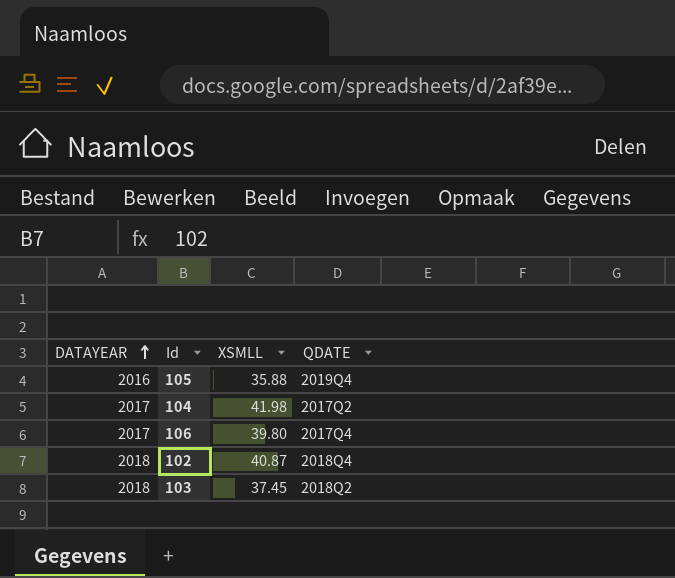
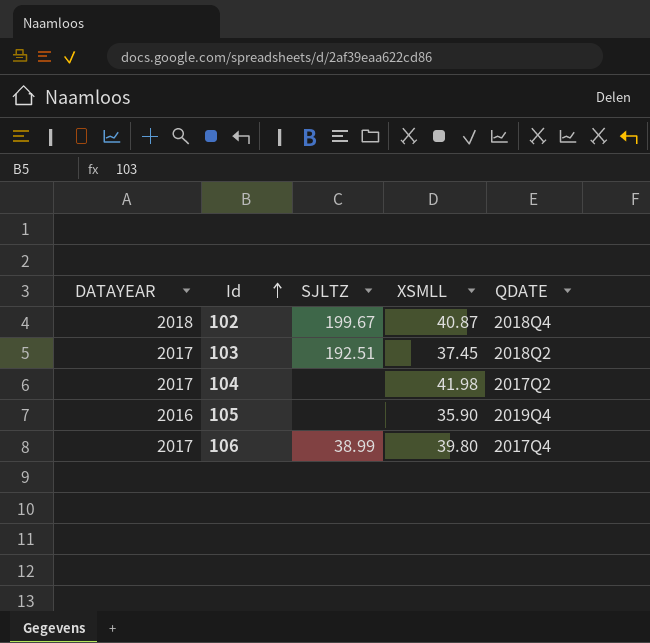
row order: DATAYEAR ascending -> Id ascending
column SJLTZ | position: none -> 3
103 | DATAYEAR: 2018 -> 2017
105 | XSMLL: 35.88 -> 35.90

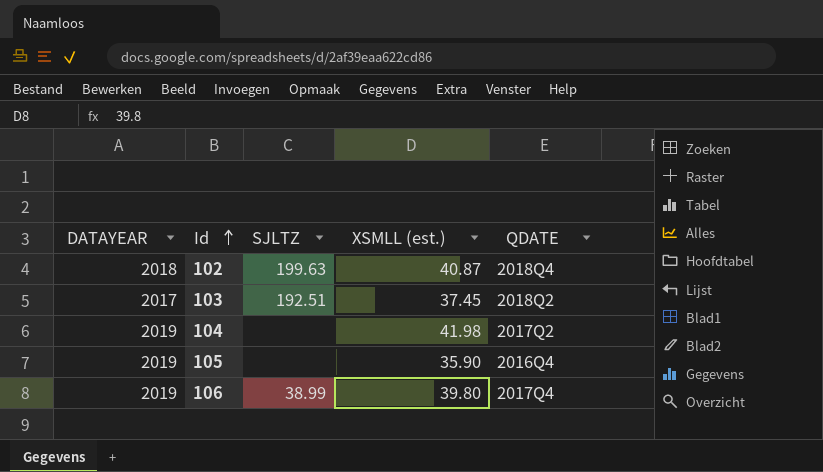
column name: XSMLL -> XSMLL (est.)
102 | SJLTZ: 199.67 -> 199.63
104 | DATAYEAR: 2017 -> 2019
105 | DATAYEAR: 2016 -> 2019
105 | QDATE: 2019Q4 -> 2016Q4
106 | DATAYEAR: 2017 -> 2019

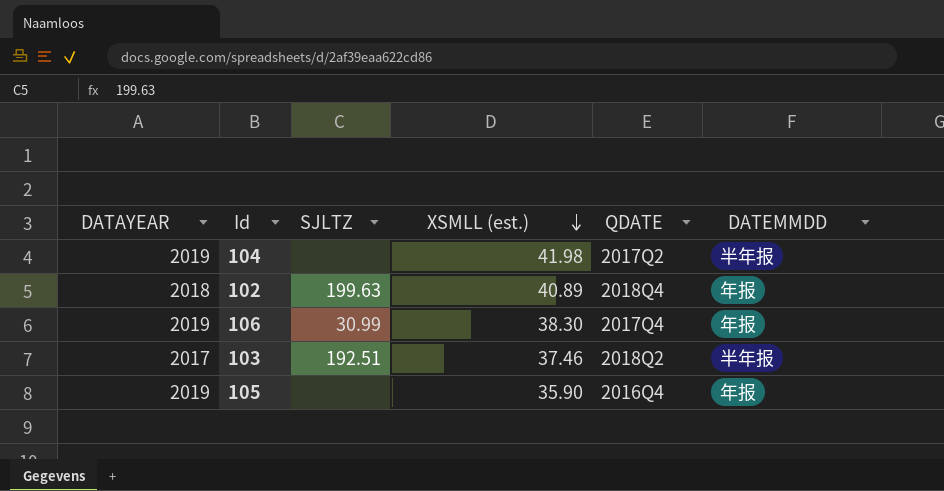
row order: Id ascending -> XSMLL (est.) descending
column DATEMMDD | position: none -> 6
102 | XSMLL (est.): 40.87 -> 40.89
106 | SJLTZ: 38.99 -> 30.99
106 | XSMLL (est.): 39.80 -> 38.30
103 | XSMLL (est.): 37.45 -> 37.46

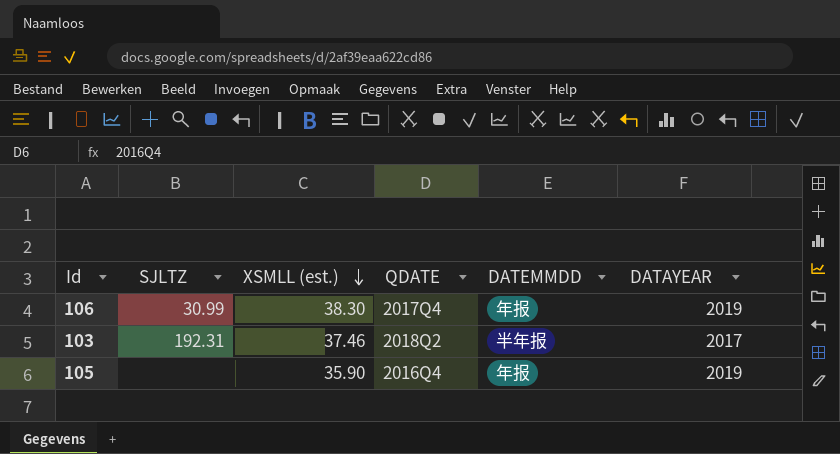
column DATAYEAR | position: 1 -> 6
row 104: 2019 | none | 41.98 | 2017Q2 | 半年报 -> none
row 102: 2018 | 199.63 | 40.89 | 2018Q4 | 年报 -> none
103 | SJLTZ: 192.51 -> 192.31

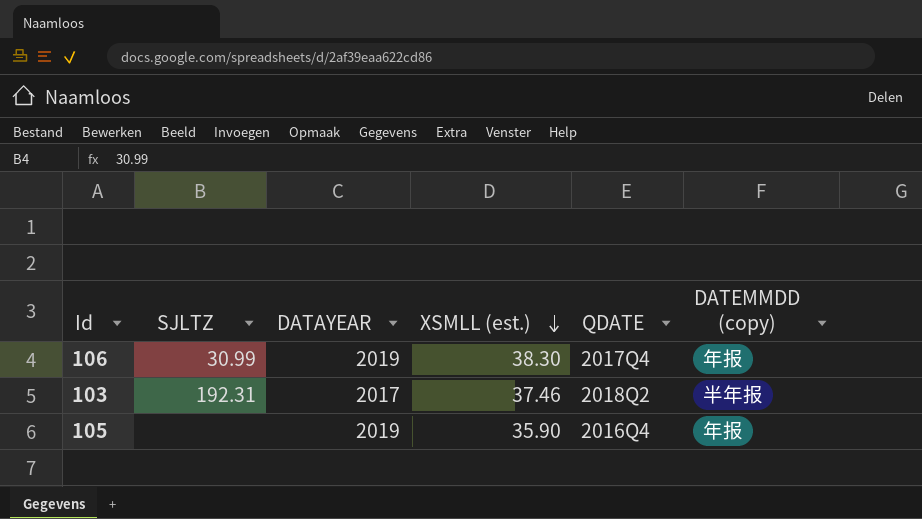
column DATAYEAR | position: 6 -> 3
column name: DATEMMDD -> DATEMMDD (copy)

